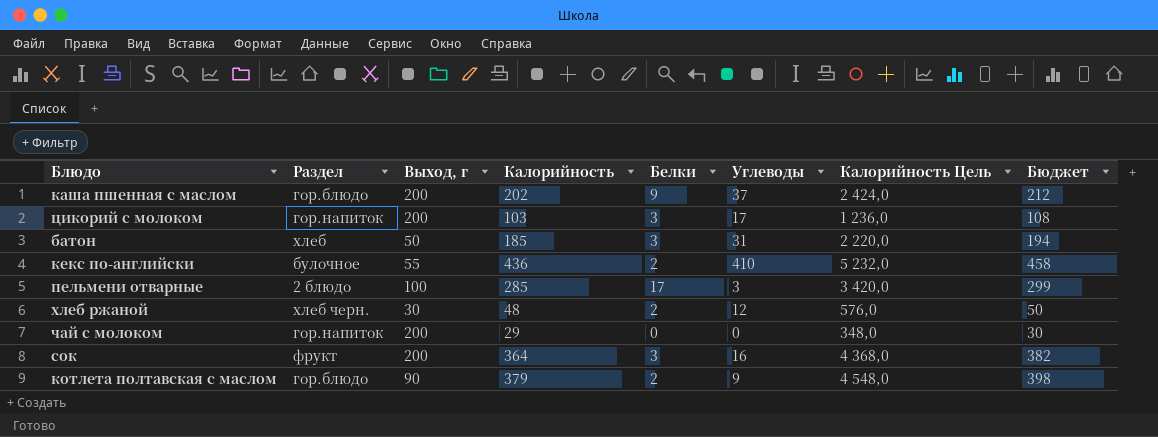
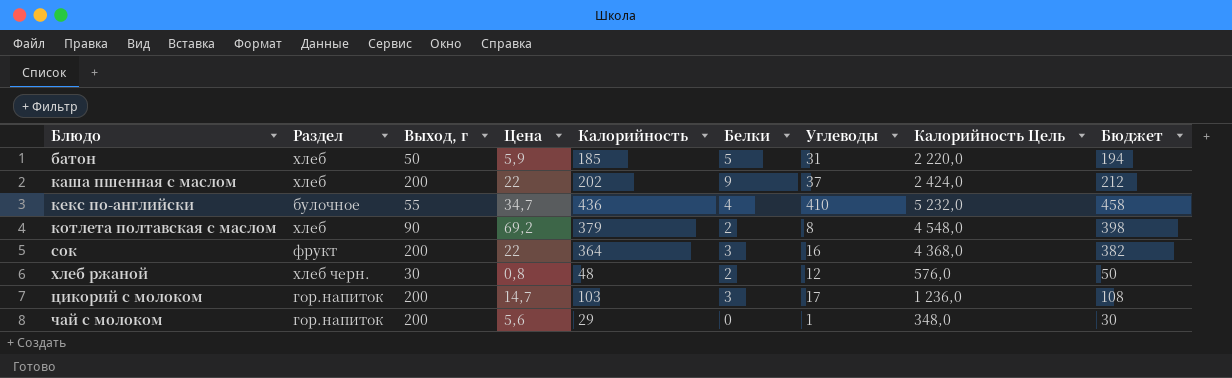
row order: none -> Блюдо ascending
column Цена | position: none -> 4
row пельмени отварные: 2 блюдо | 100 | 285 | 17 | 3 | 3 420,0 | 299 -> none
батон | Белки: 3 -> 5
каша пшенная с маслом | Раздел: гор.блюдо -> хлеб
кекс по-английски | Белки: 2 -> 4
котлета полтавская с маслом | Раздел: гор.блюдо -> хлеб
котлета полтавская с маслом | Углеводы: 9 -> 8
чай с молоком | Углеводы: 0 -> 1

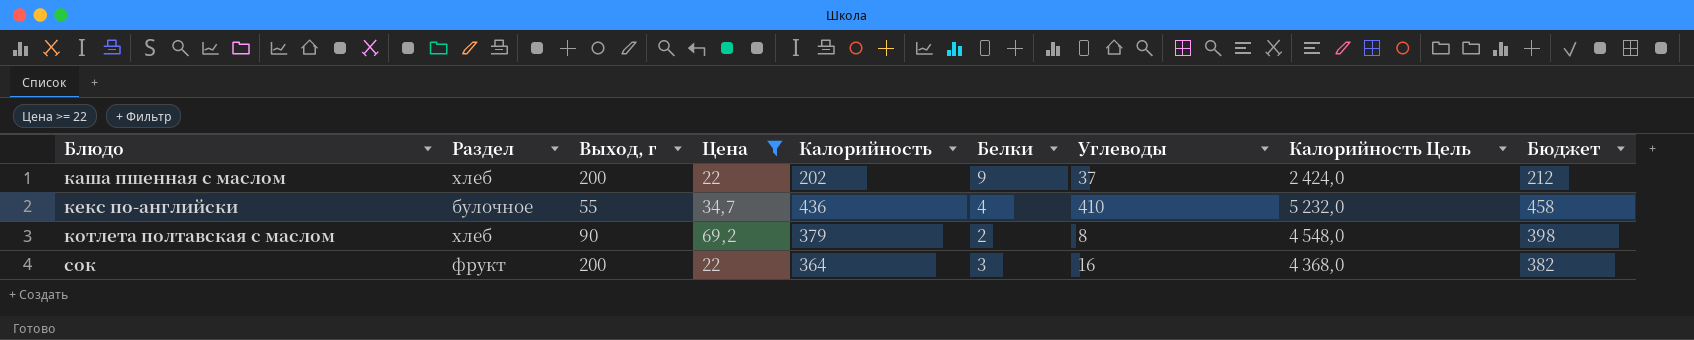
filter: none -> Цена >= 22

